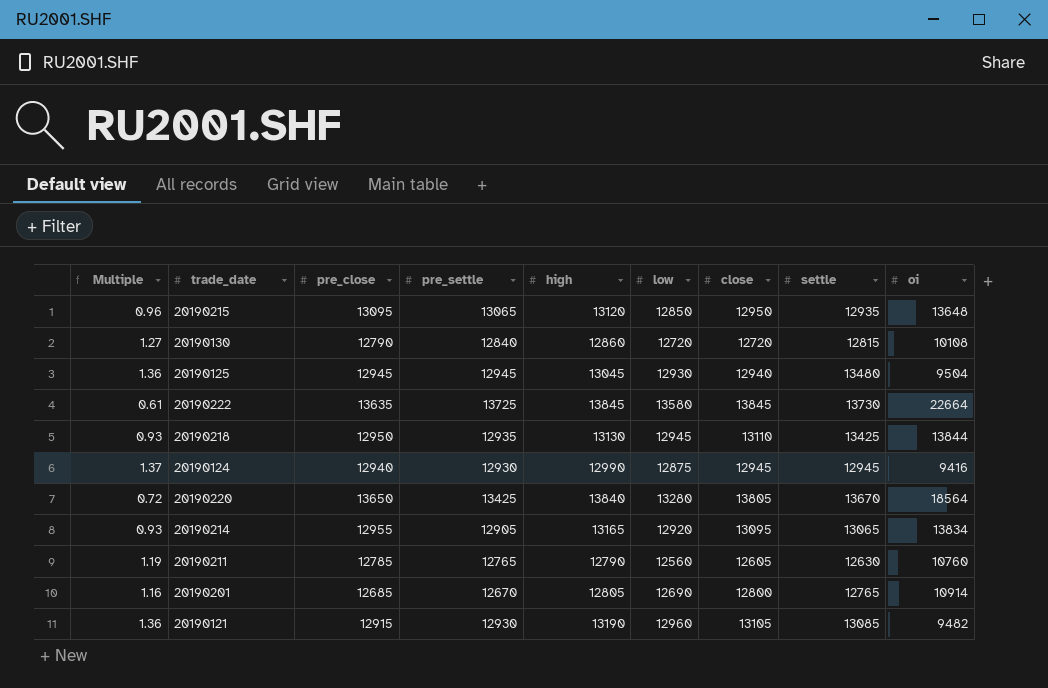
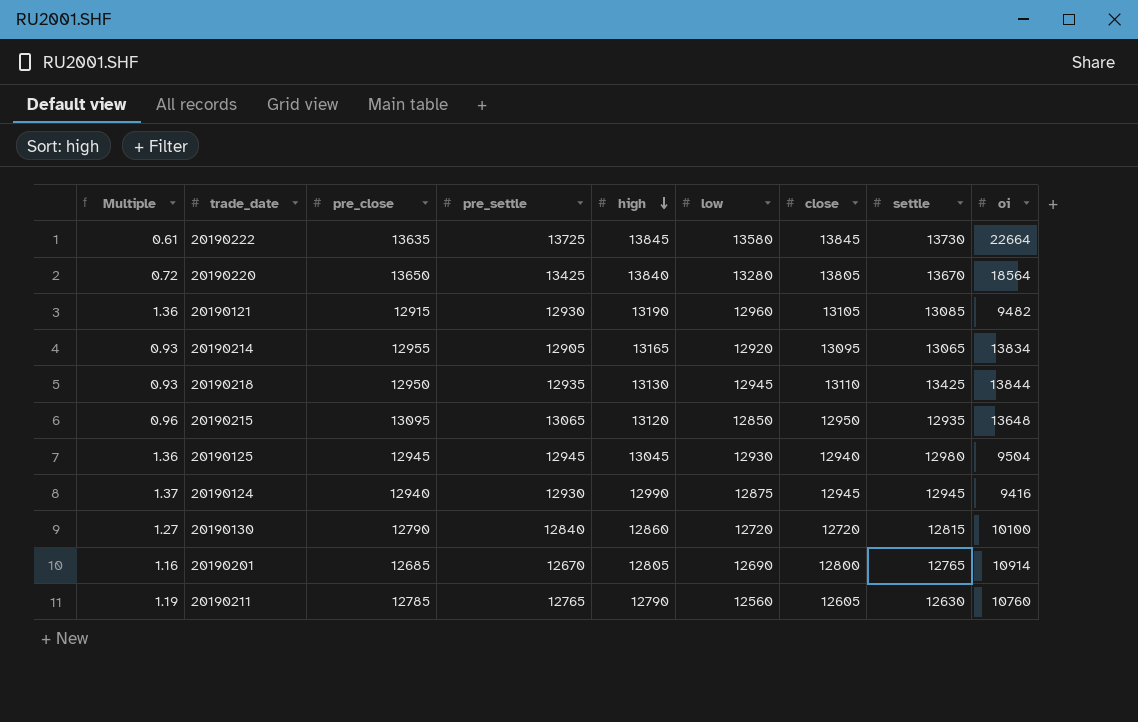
row order: none -> high descending
20190125 | settle: 13480 -> 12980
20190130 | oi: 10108 -> 10100

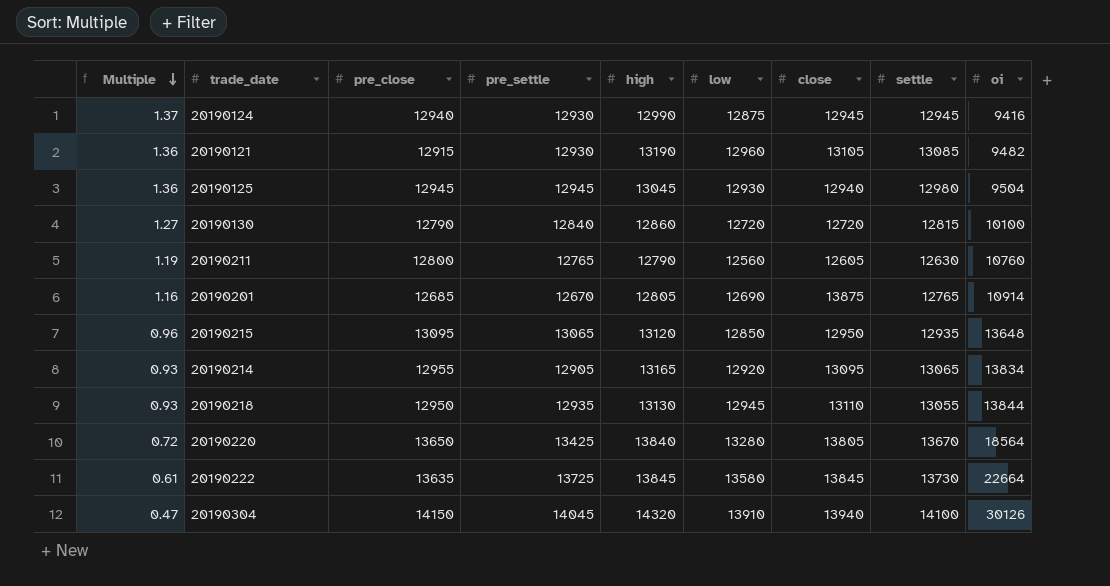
row order: high descending -> Multiple descending
20190211 | pre_close: 12785 -> 12800
20190201 | close: 12800 -> 13875
20190218 | settle: 13425 -> 13055
row 20190304: none -> 0.47 | 14150 | 14045 | 14320 | 13910 | 13940 | 14100 | 30126

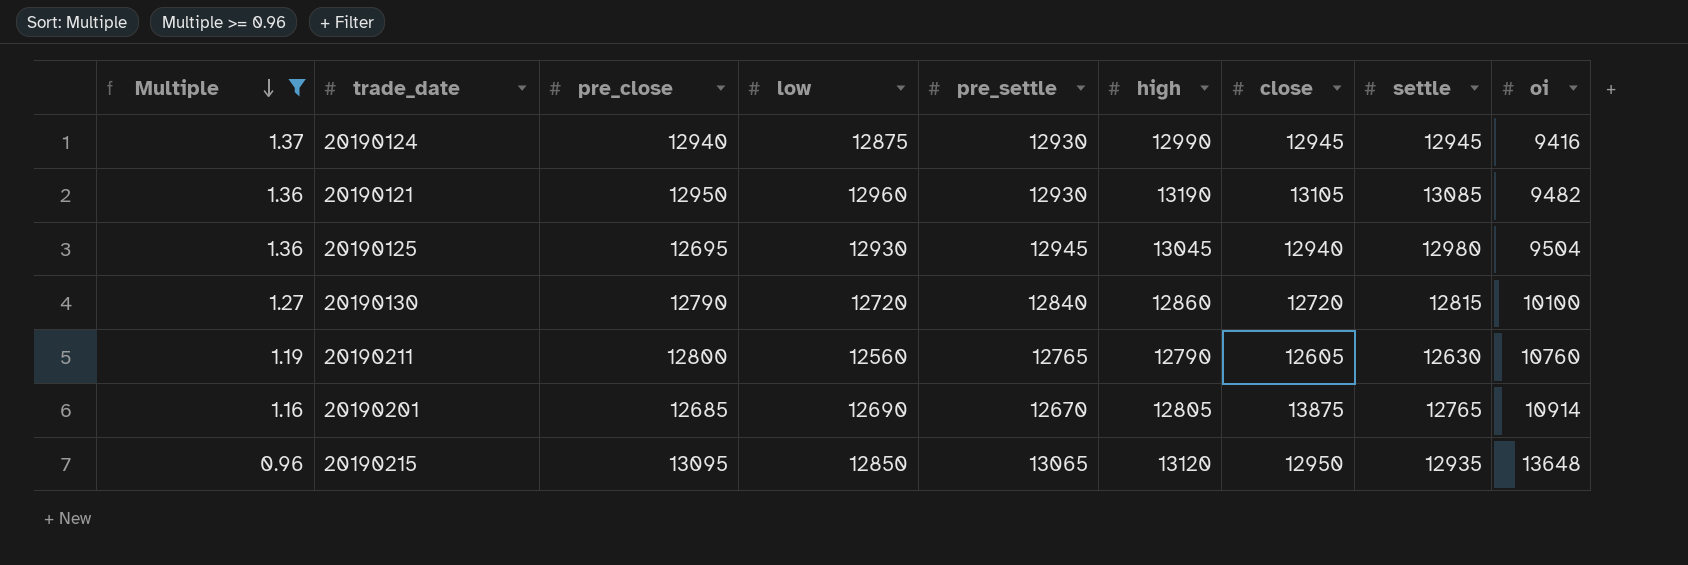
filter: none -> Multiple >= 0.96
column low | position: 6 -> 4
20190121 | pre_close: 12915 -> 12950
20190125 | pre_close: 12945 -> 12695

